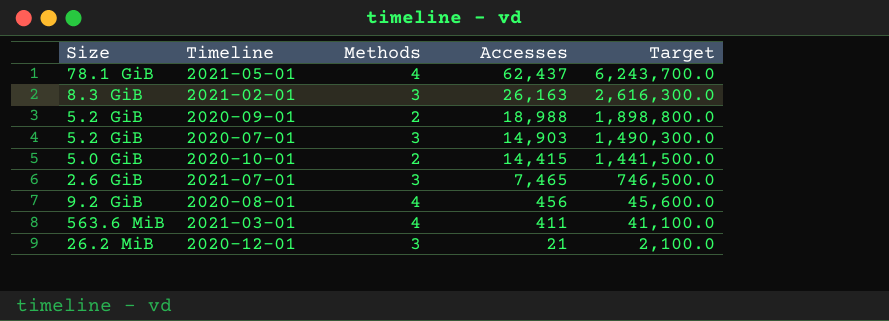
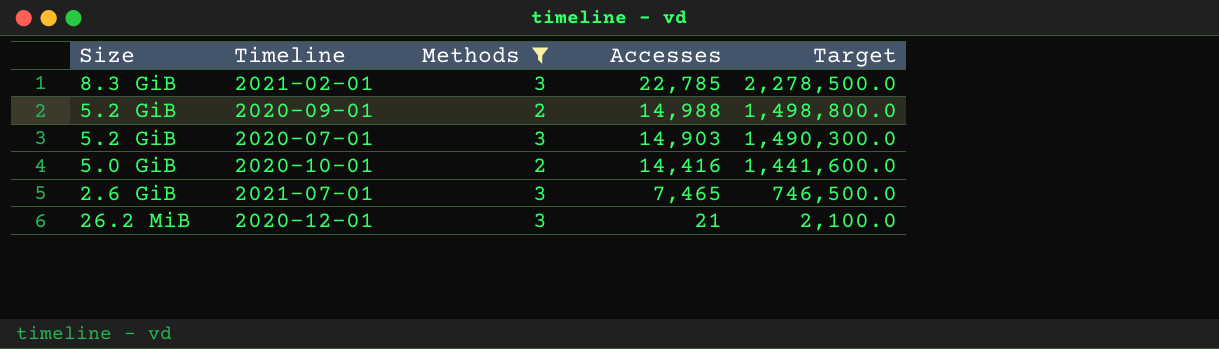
filter: none -> Methods != 4
2021-02-01 | Accesses: 26,163 -> 22,785
2021-02-01 | Target: 2,616,300.0 -> 2,278,500.0
2020-09-01 | Accesses: 18,988 -> 14,988
2020-09-01 | Target: 1,898,800.0 -> 1,498,800.0
2020-10-01 | Accesses: 14,415 -> 14,416
2020-10-01 | Target: 1,441,500.0 -> 1,441,600.0

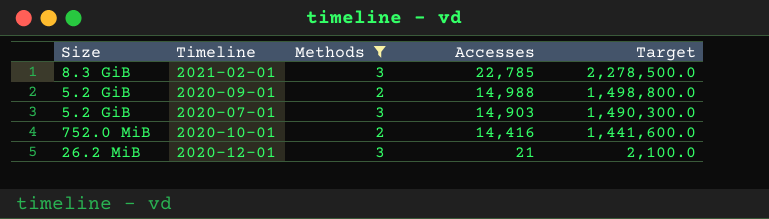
row 2021-07-01: 2.6 GiB | 3 | 7,465 | 746,500.0 -> none
2020-10-01 | Size: 5.0 GiB -> 752.0 MiB

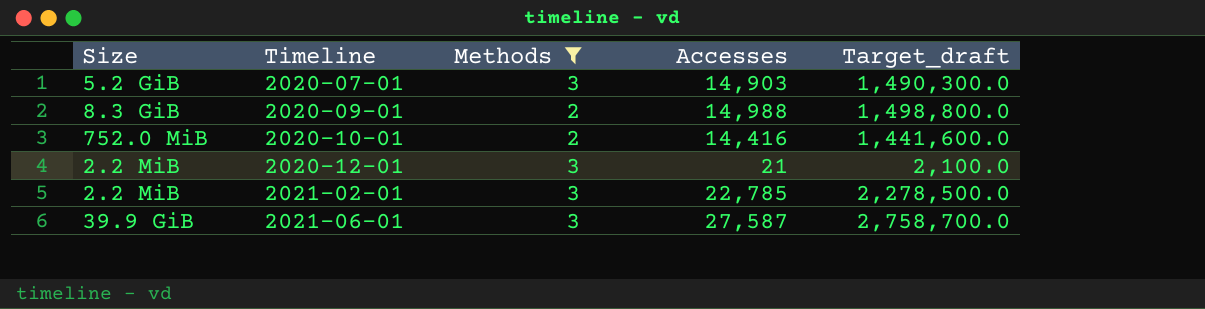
row order: Accesses descending -> Timeline ascending
column name: Target -> Target_draft
2020-09-01 | Size: 5.2 GiB -> 8.3 GiB
2020-12-01 | Size: 26.2 MiB -> 2.2 MiB
2021-02-01 | Size: 8.3 GiB -> 2.2 MiB
row 2021-06-01: none -> 39.9 GiB | 3 | 27,587 | 2,758,700.0

